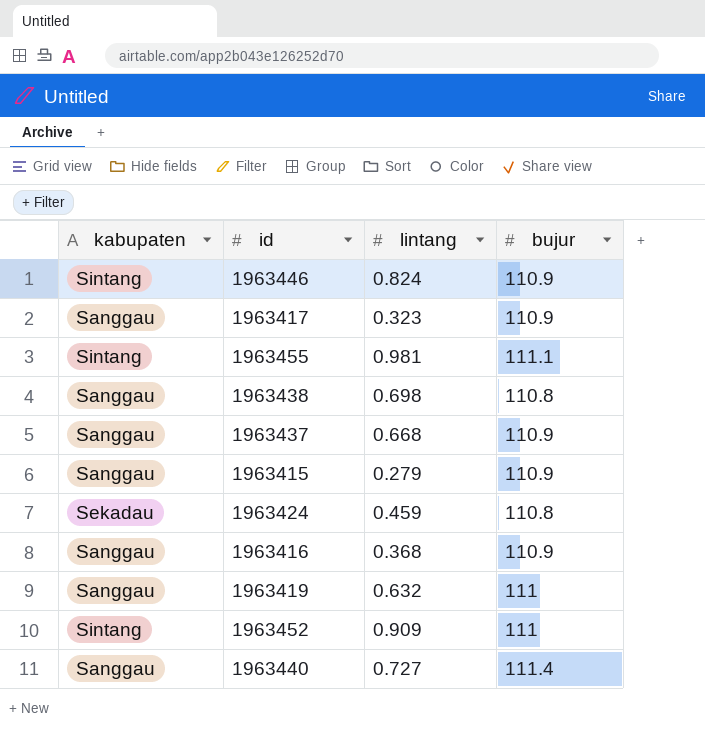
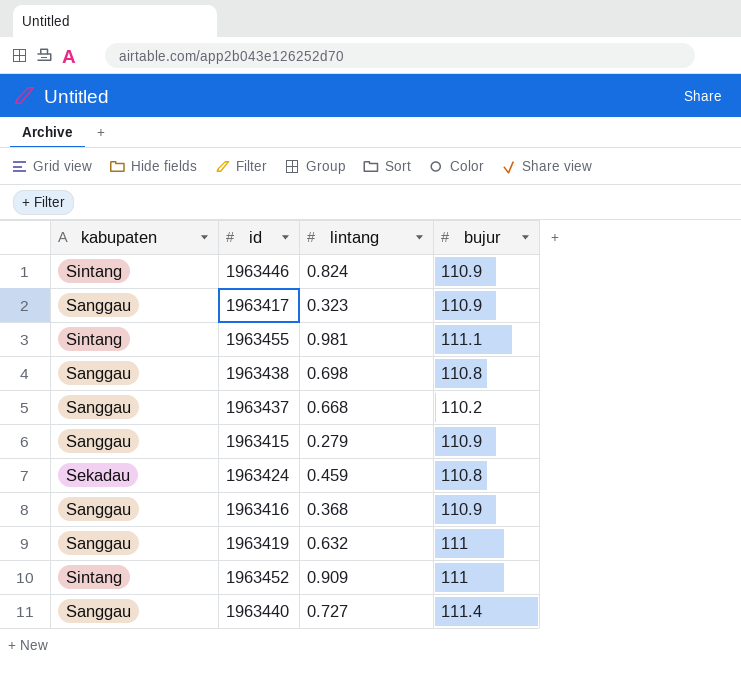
1963437 | bujur: 110.9 -> 110.2

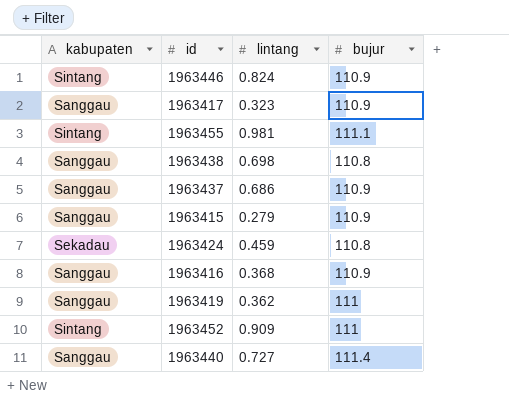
1963437 | lintang: 0.668 -> 0.686
1963437 | bujur: 110.2 -> 110.9
1963419 | lintang: 0.632 -> 0.362

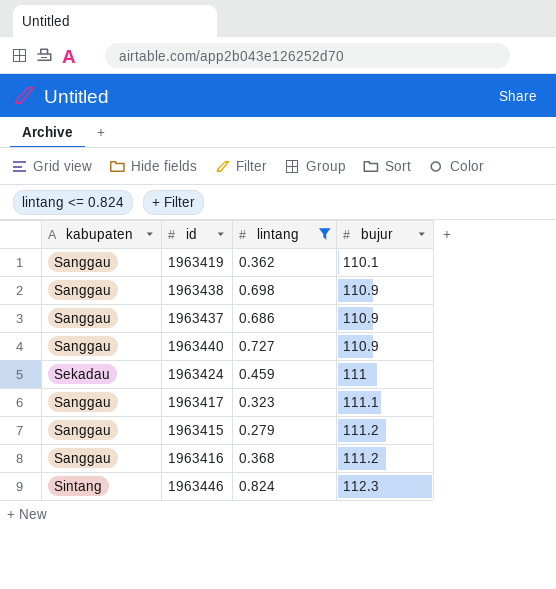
filter: none -> lintang <= 0.824
row order: none -> bujur ascending
1963419 | bujur: 111 -> 110.1
1963438 | bujur: 110.8 -> 110.9
1963440 | bujur: 111.4 -> 110.9
1963424 | bujur: 110.8 -> 111
1963417 | bujur: 110.9 -> 111.1
1963415 | bujur: 110.9 -> 111.2
1963416 | bujur: 110.9 -> 111.2
1963446 | bujur: 110.9 -> 112.3

